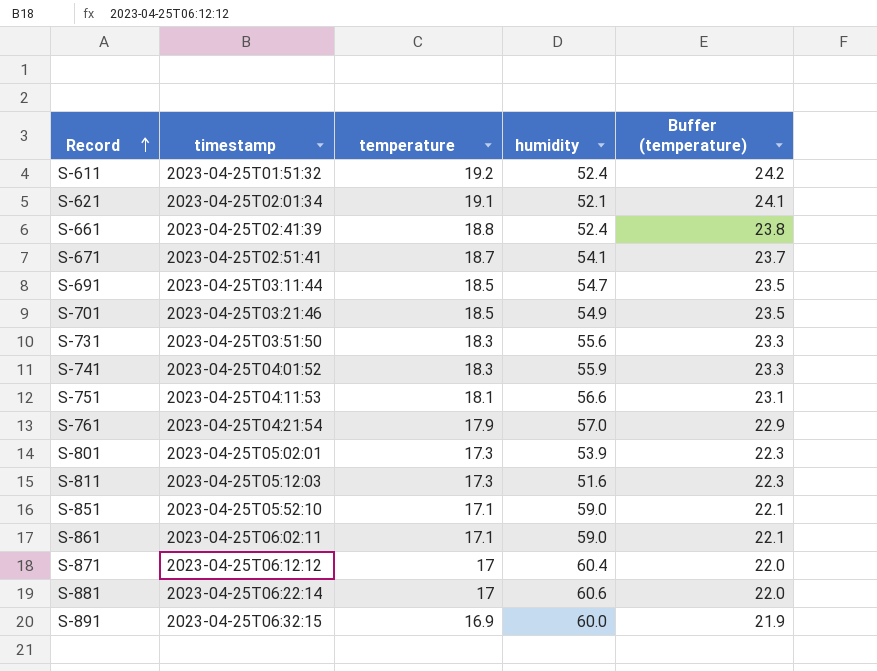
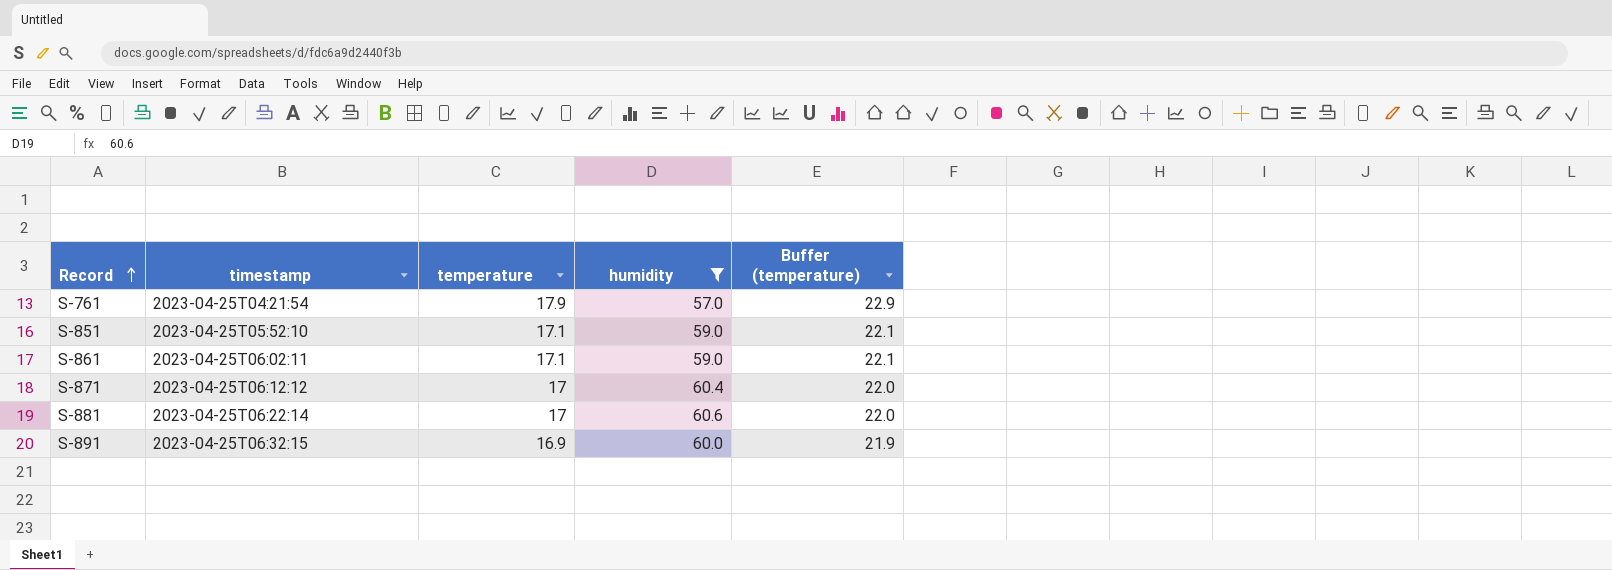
filter: none -> humidity >= 57.0

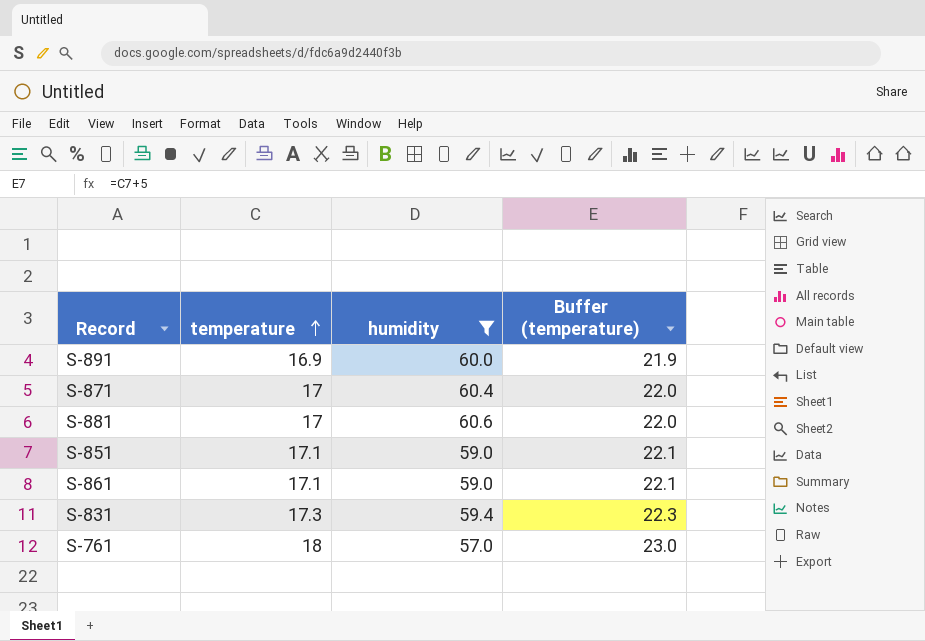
row order: Record ascending -> temperature ascending
column timestamp | position: 2 -> none
row S-831: none -> 17.3 | 59.4 | 22.3
S-761 | temperature: 17.9 -> 18
S-761 | Buffer (temperature): 22.9 -> 23.0

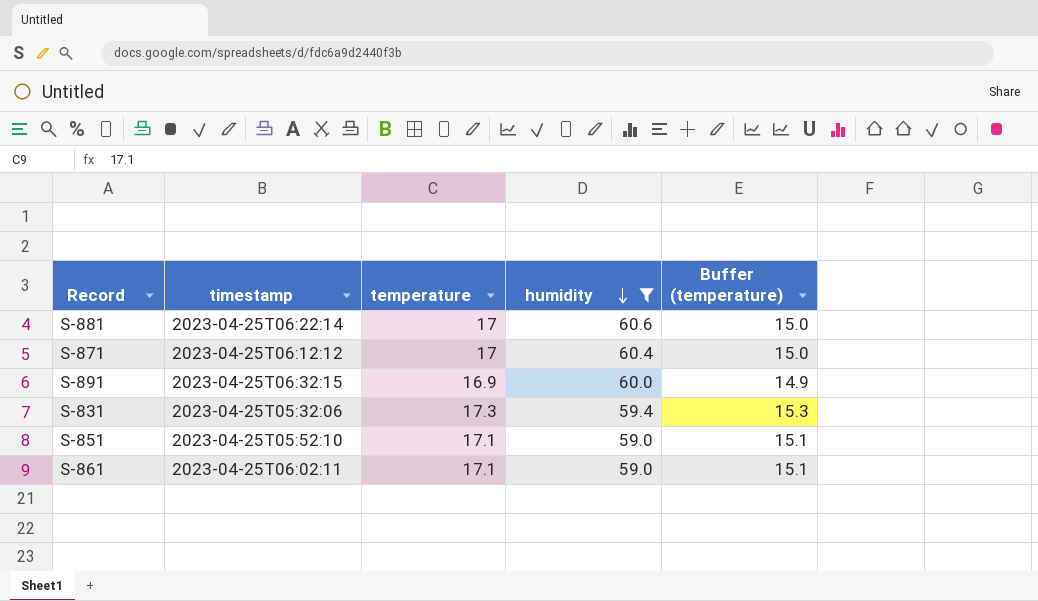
row order: temperature ascending -> humidity descending
column timestamp | position: none -> 2
column Buffer (temperature) | formula: [temperature] + 5 -> [temperature] - 2
row S-761: 18 | 57.0 | 23.0 -> none

